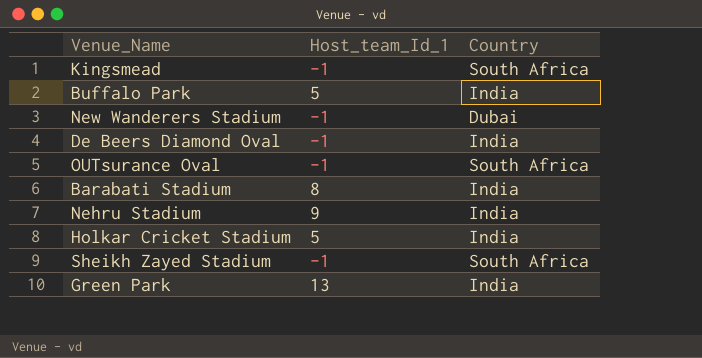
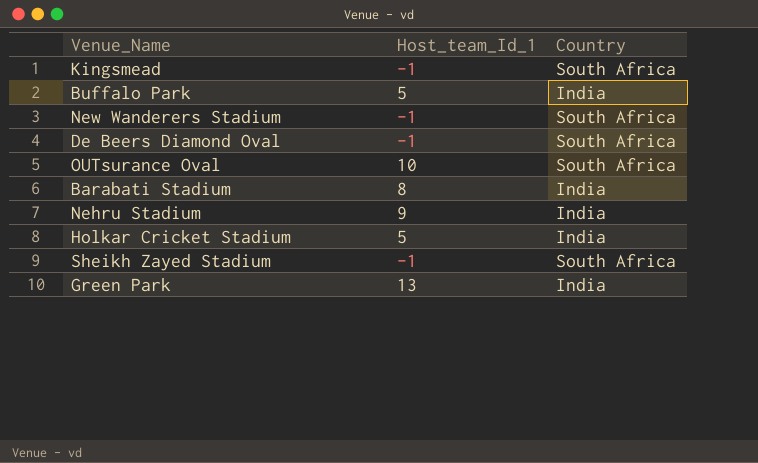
New Wanderers Stadium | Country: Dubai -> South Africa
De Beers Diamond Oval | Country: India -> South Africa
OUTsurance Oval | Host_team_Id_1: -1 -> 10

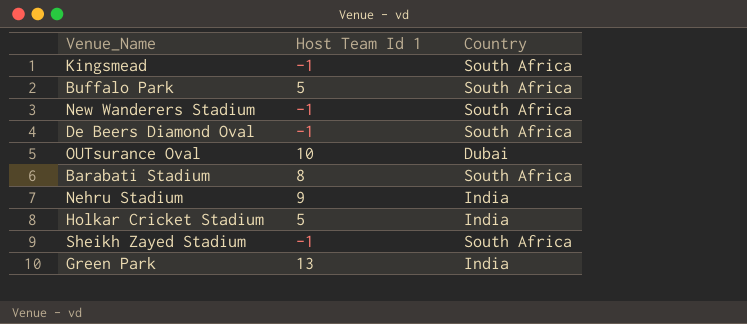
column name: Host_team_Id_1 -> Host Team Id 1
Buffalo Park | Country: India -> South Africa
OUTsurance Oval | Country: South Africa -> Dubai
Barabati Stadium | Country: India -> South Africa

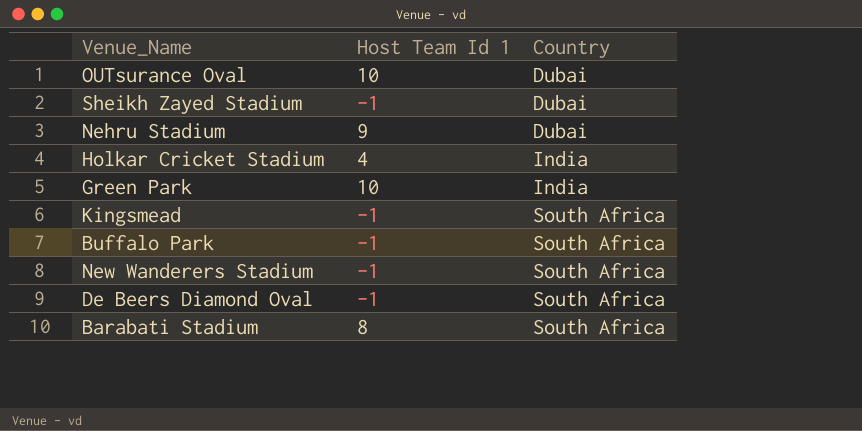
row order: none -> Country ascending
Sheikh Zayed Stadium | Country: South Africa -> Dubai
Nehru Stadium | Country: India -> Dubai
Holkar Cricket Stadium | Host Team Id 1: 5 -> 4
Green Park | Host Team Id 1: 13 -> 10
Buffalo Park | Host Team Id 1: 5 -> -1

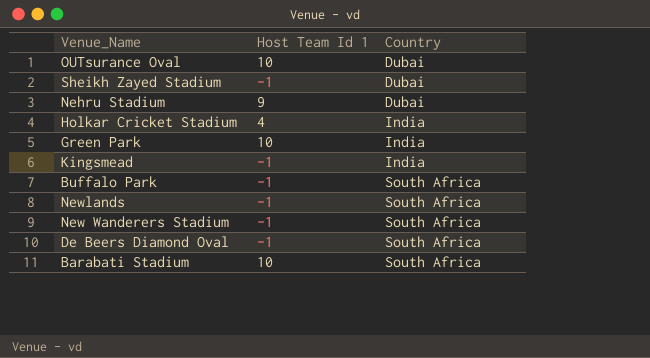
Kingsmead | Country: South Africa -> India
row Newlands: none -> -1 | South Africa
Barabati Stadium | Host Team Id 1: 8 -> 10

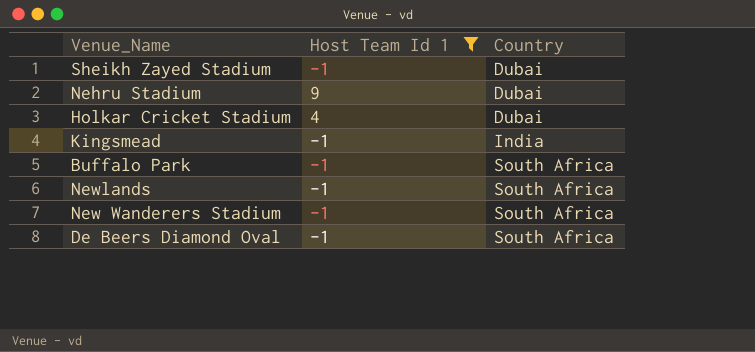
filter: none -> Host Team Id 1 != 10
Holkar Cricket Stadium | Country: India -> Dubai

